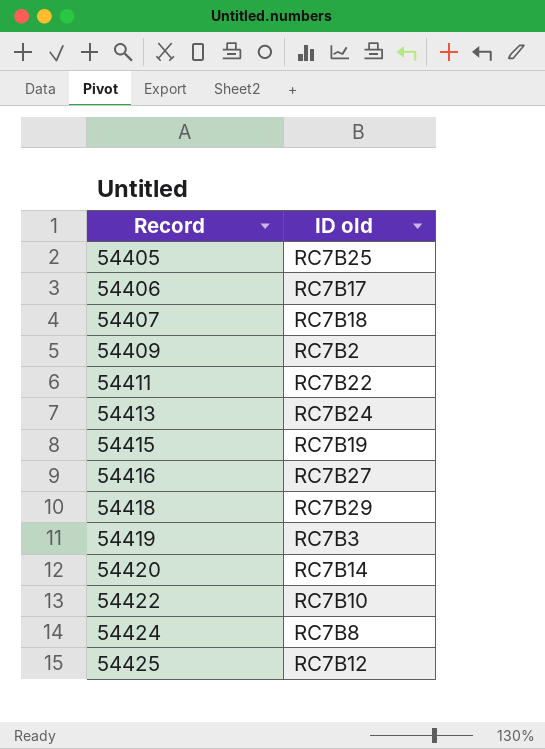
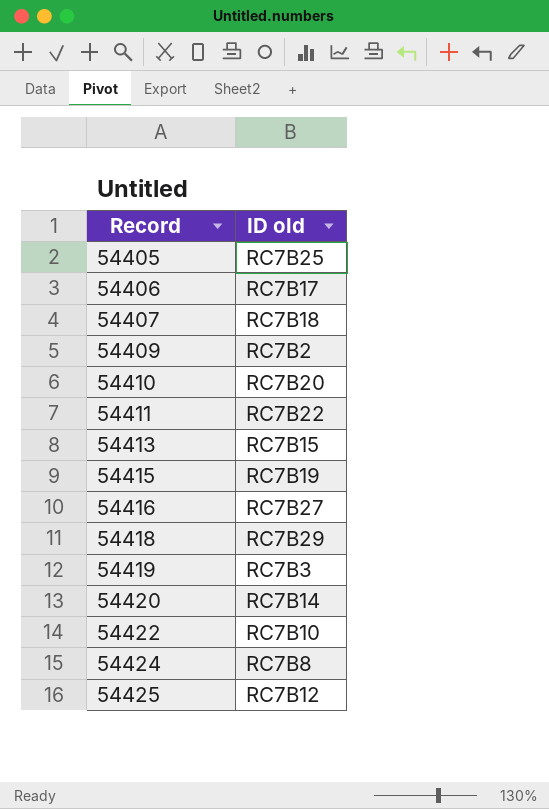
row 54410: none -> RC7B20
54413 | ID old: RC7B24 -> RC7B15

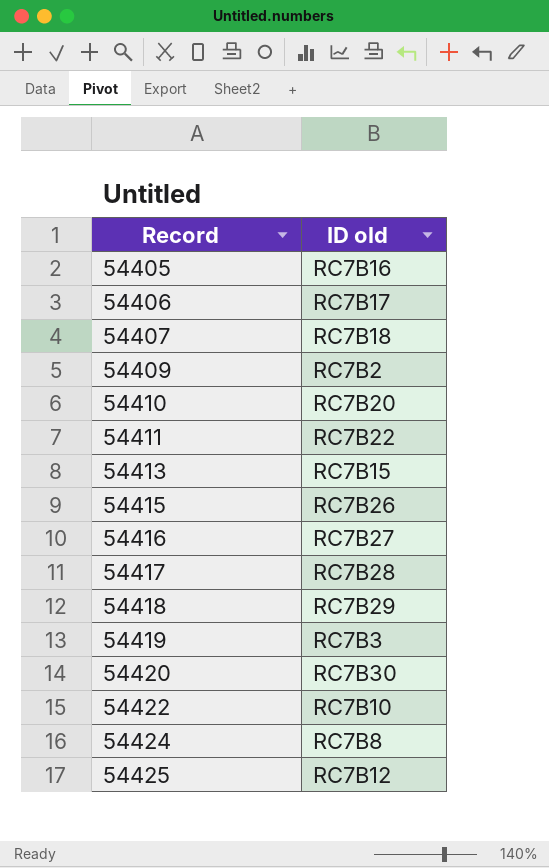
54405 | ID old: RC7B25 -> RC7B16
54415 | ID old: RC7B19 -> RC7B26
row 54417: none -> RC7B28
54420 | ID old: RC7B14 -> RC7B30

